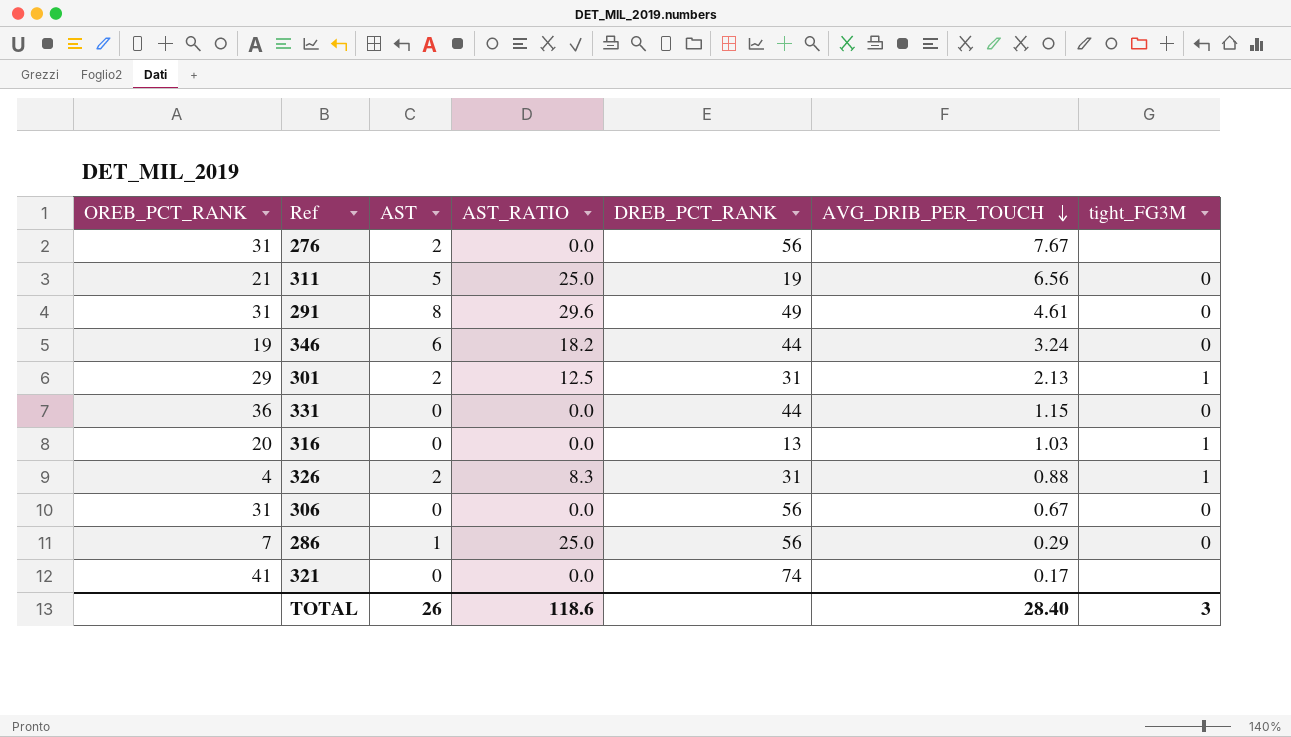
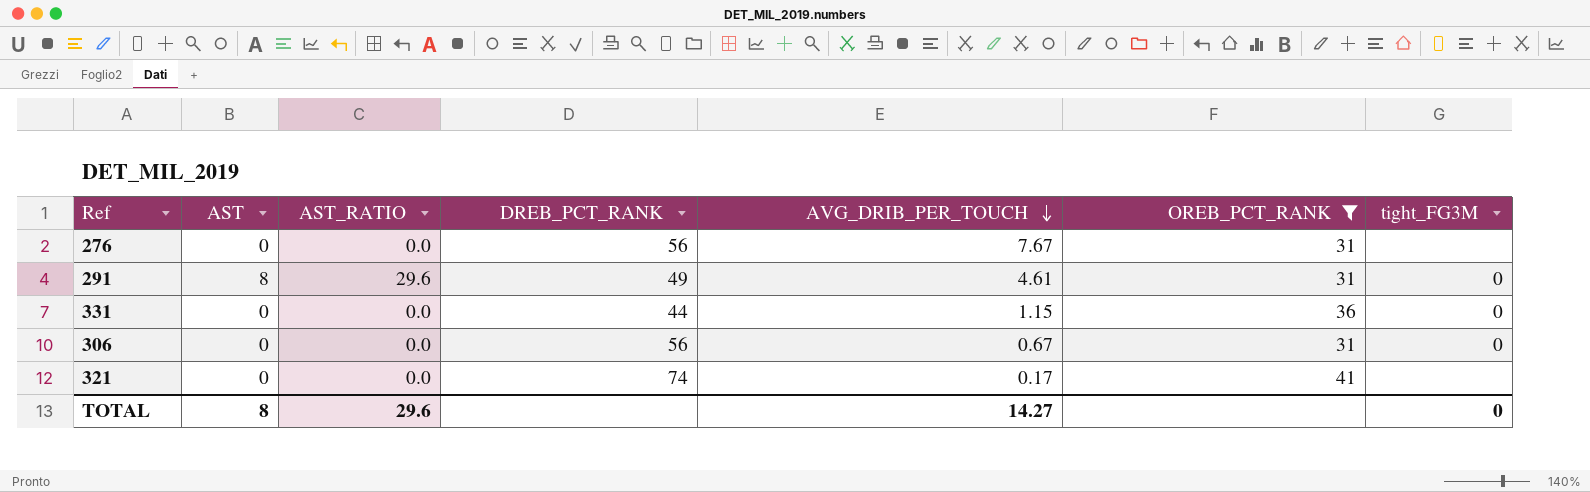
filter: none -> OREB_PCT_RANK >= 31
column OREB_PCT_RANK | position: 1 -> 6
276 | AST: 2 -> 0
TOTAL | AST: 26 -> 8
TOTAL | AST_RATIO: 118.6 -> 29.6
TOTAL | AVG_DRIB_PER_TOUCH: 28.40 -> 14.27
TOTAL | tight_FG3M: 3 -> 0

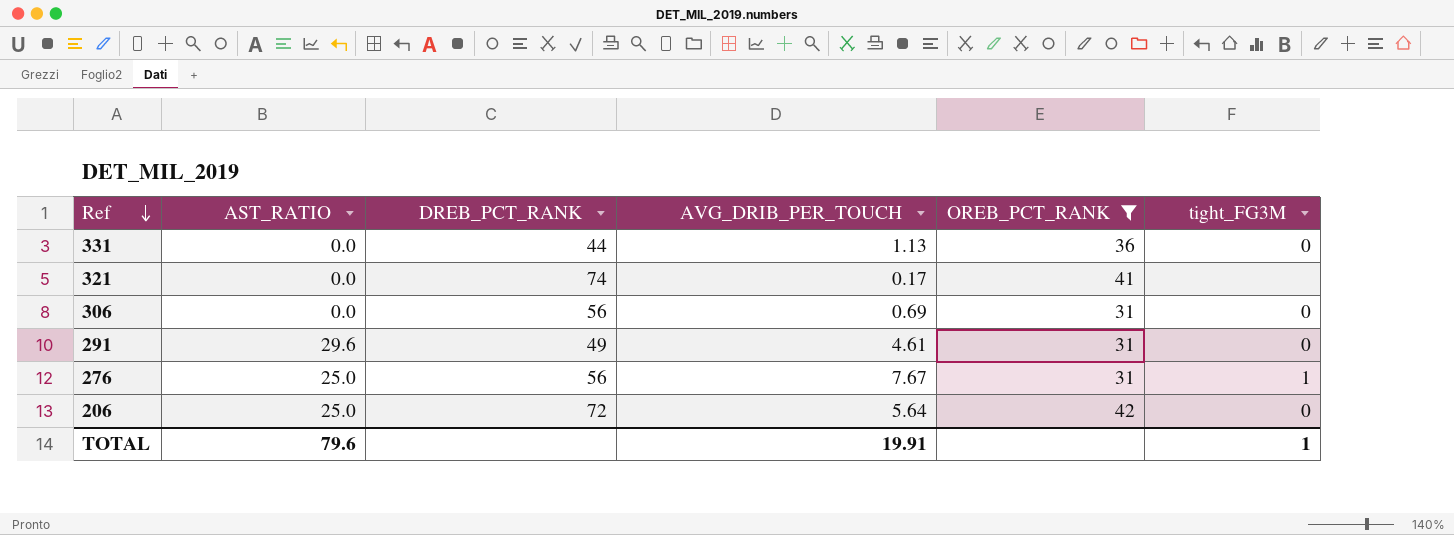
row order: AVG_DRIB_PER_TOUCH descending -> Ref descending
column AST | position: 2 -> none
331 | AVG_DRIB_PER_TOUCH: 1.15 -> 1.13
306 | AVG_DRIB_PER_TOUCH: 0.67 -> 0.69
276 | AST_RATIO: 0.0 -> 25.0
276 | tight_FG3M: none -> 1
row 206: none -> 25.0 | 72 | 5.64 | 42 | 0
TOTAL | AST_RATIO: 29.6 -> 79.6
TOTAL | AVG_DRIB_PER_TOUCH: 14.27 -> 19.91
TOTAL | tight_FG3M: 0 -> 1

